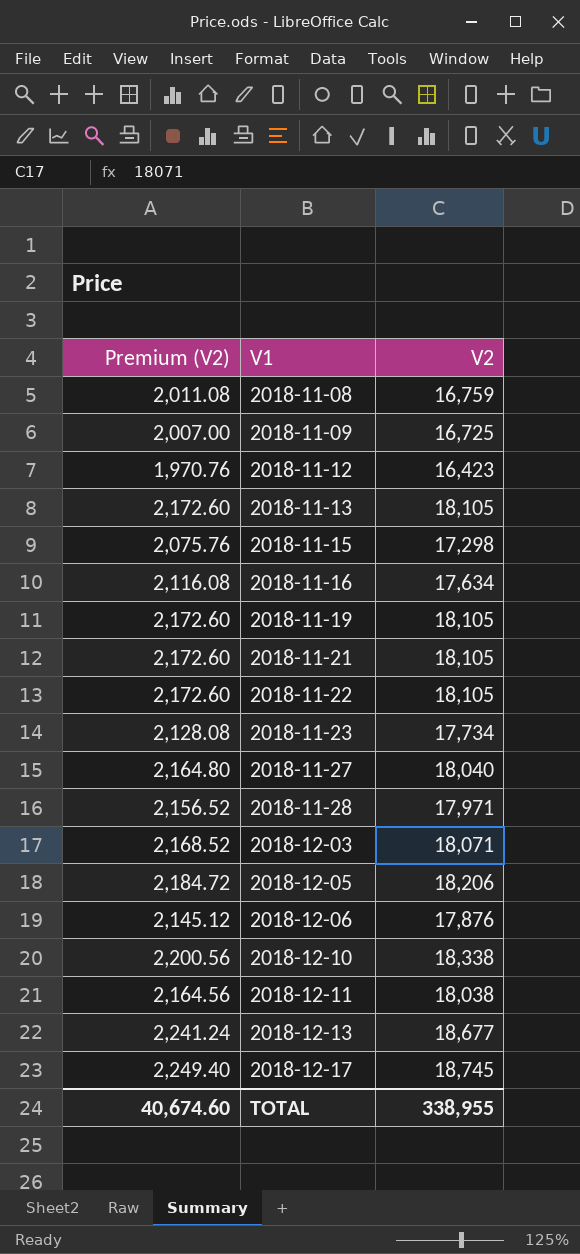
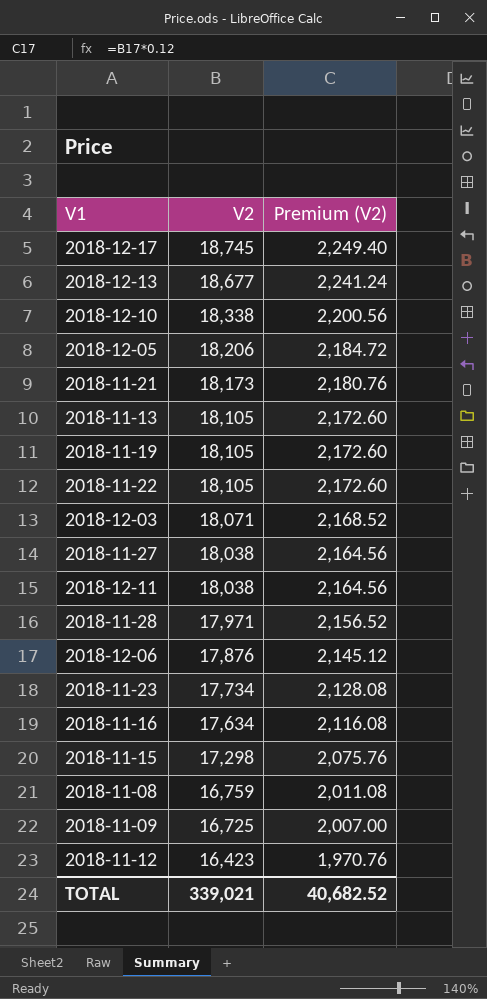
row order: V1 ascending -> V2 descending
column Premium (V2) | position: 1 -> 3
2018-11-21 | V2: 18,105 -> 18,173
2018-11-21 | Premium (V2): 2,172.60 -> 2,180.76
2018-11-27 | V2: 18,040 -> 18,038
2018-11-27 | Premium (V2): 2,164.80 -> 2,164.56
TOTAL | V2: 338,955 -> 339,021
TOTAL | Premium (V2): 40,674.60 -> 40,682.52

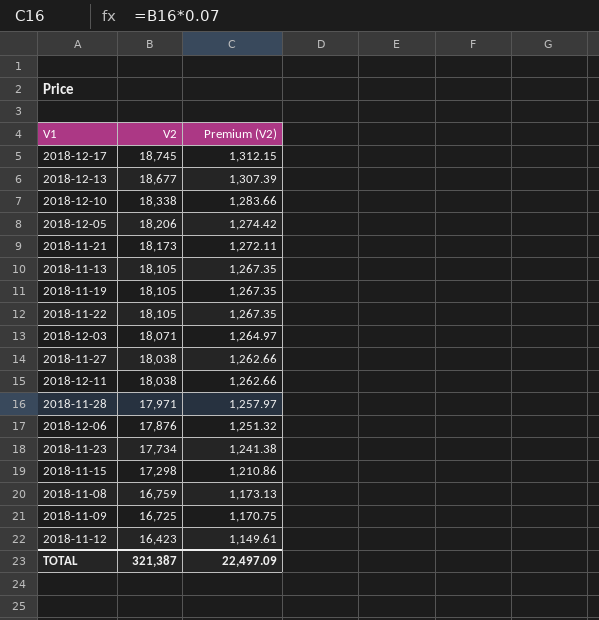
column Premium (V2) | formula: [V2] * 0.12 -> [V2] * 0.07
row 2018-11-16: 17,634 | 2,116.08 -> none
TOTAL | V2: 339,021 -> 321,387
TOTAL | Premium (V2): 40,682.52 -> 22,497.09

